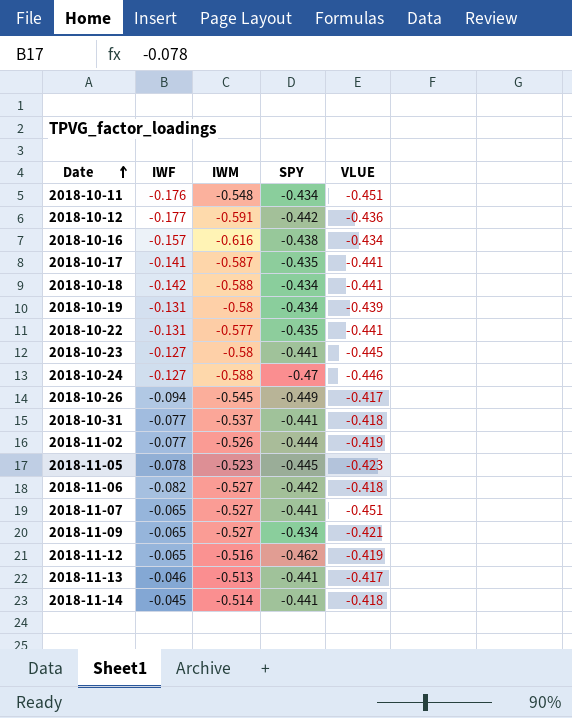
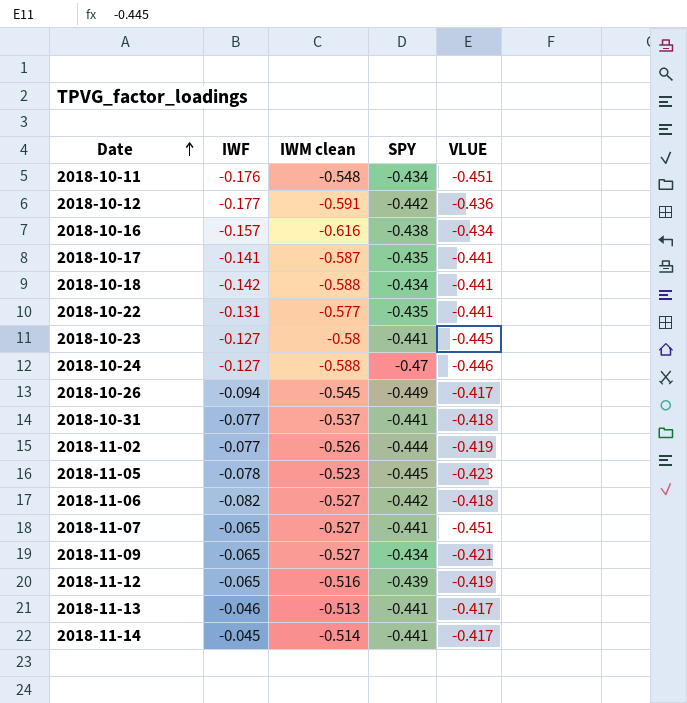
column name: IWM -> IWM clean
row 2018-10-19: -0.131 | -0.58 | -0.434 | -0.439 -> none
2018-11-12 | SPY: -0.462 -> -0.439
2018-11-14 | VLUE: -0.418 -> -0.417

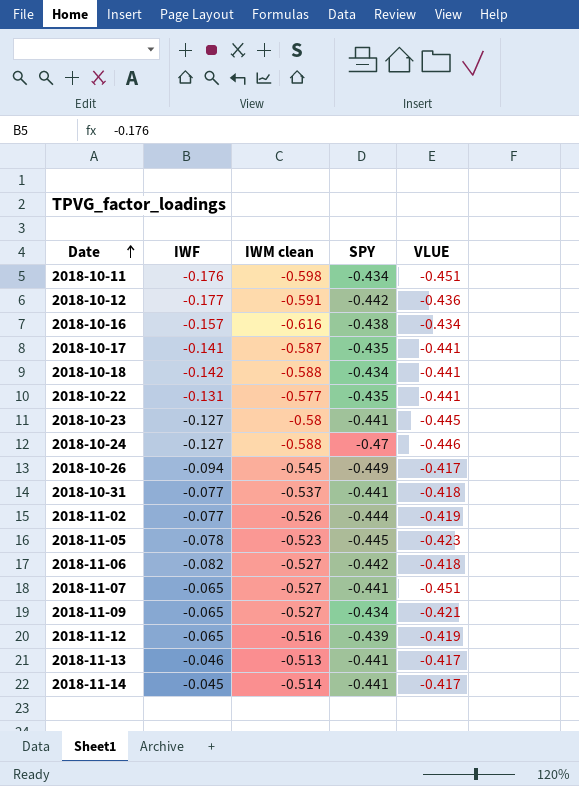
2018-10-11 | IWM clean: -0.548 -> -0.598

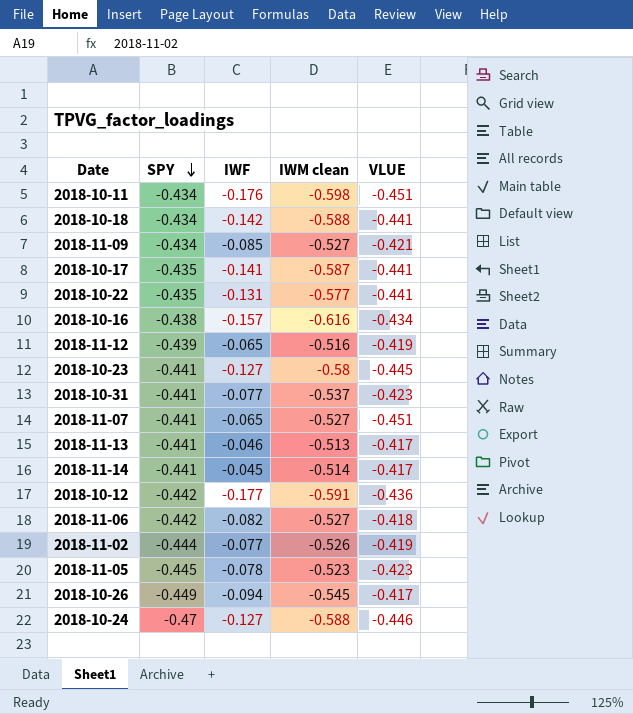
row order: Date ascending -> SPY descending
column SPY | position: 4 -> 2
2018-11-09 | IWF: -0.065 -> -0.085
2018-10-31 | VLUE: -0.418 -> -0.423

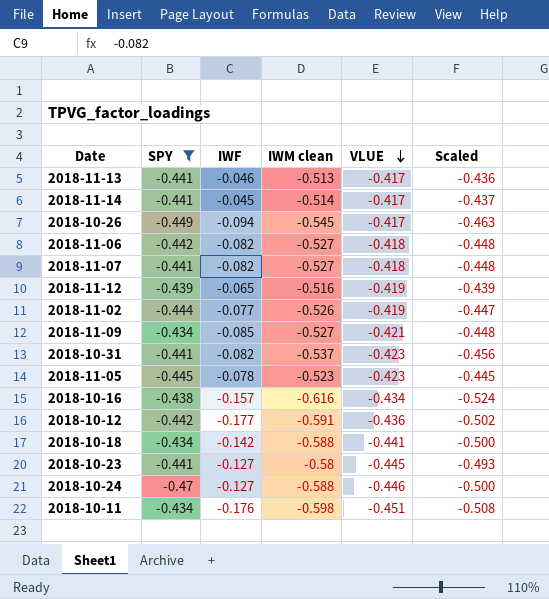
filter: none -> SPY != -0.435
row order: SPY descending -> VLUE descending
column Scaled | formula: none -> [IWM clean] * 0.85
2018-11-07 | IWF: -0.065 -> -0.082
2018-11-07 | VLUE: -0.451 -> -0.418
2018-10-31 | IWF: -0.077 -> -0.082

